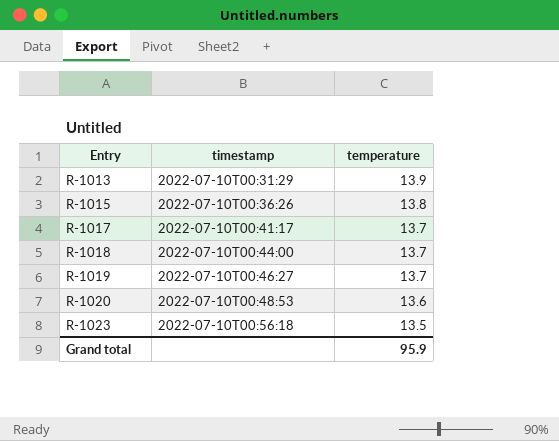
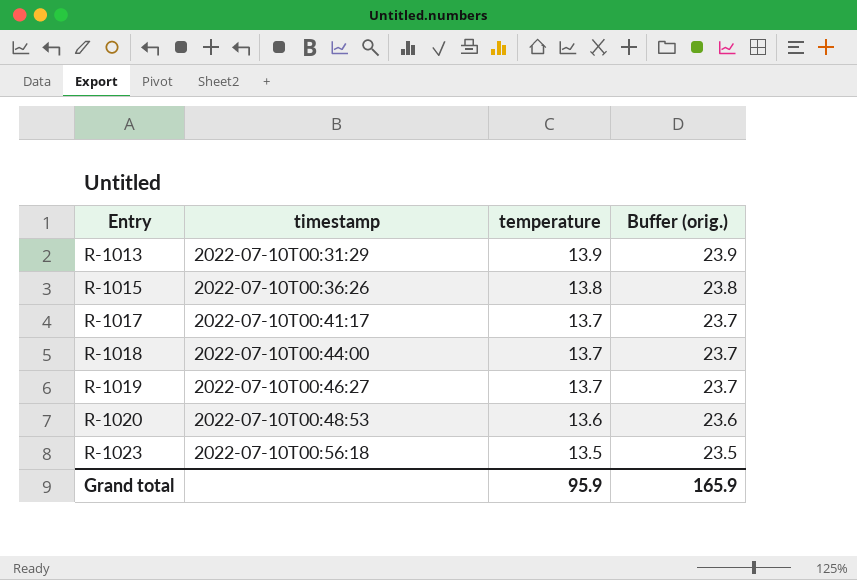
column Buffer (orig.) | formula: none -> [temperature] + 10

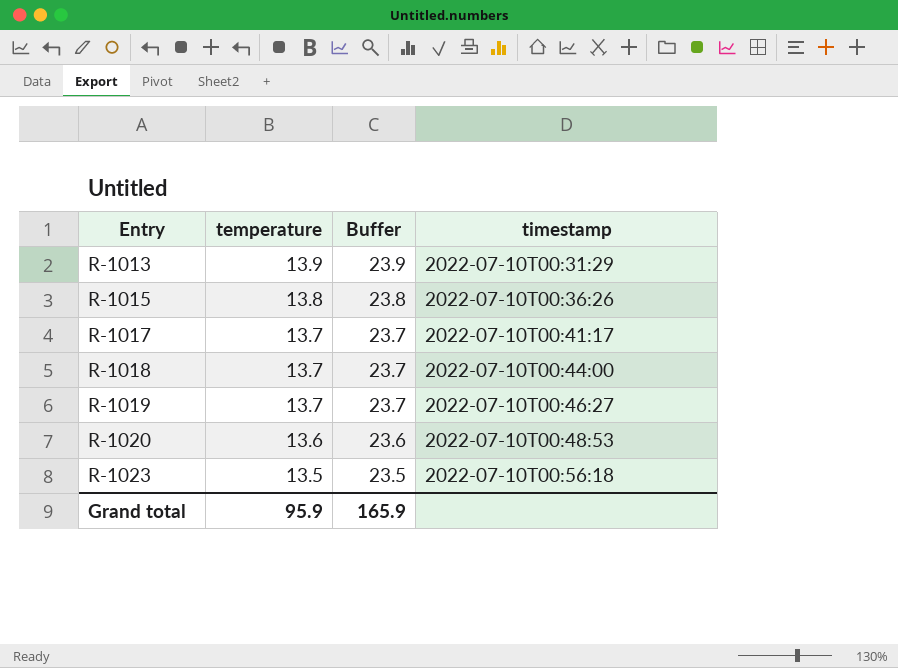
column name: Buffer (orig.) -> Buffer
column timestamp | position: 2 -> 4

